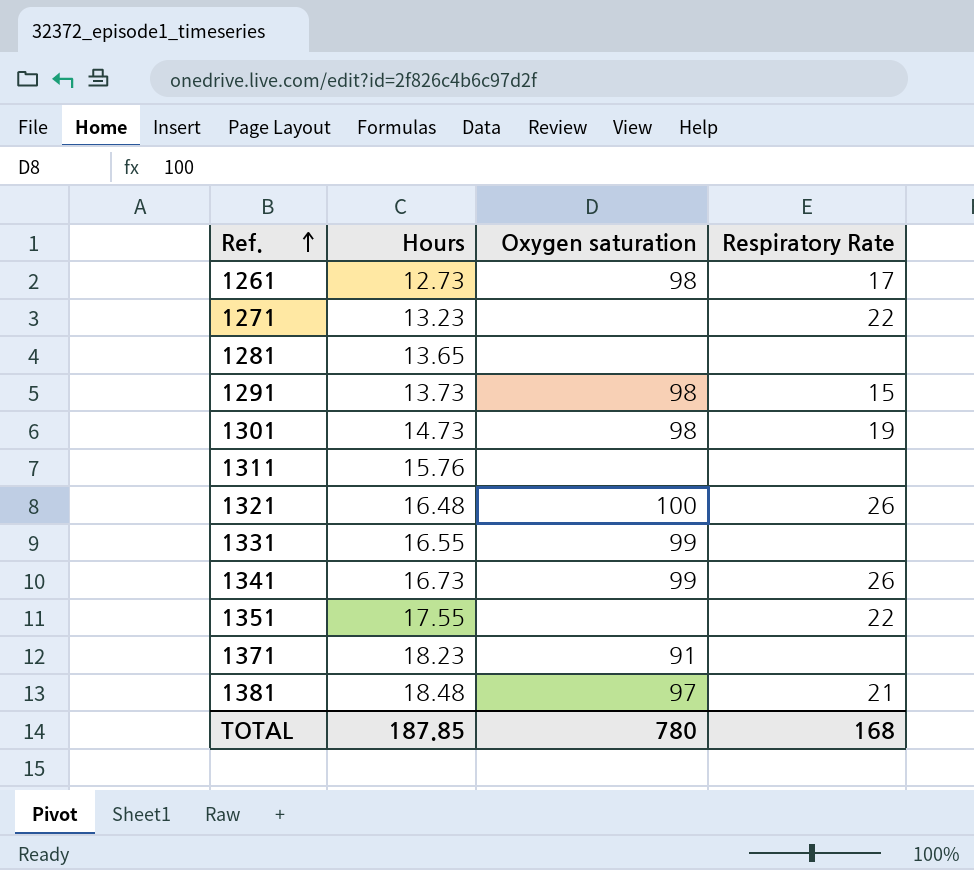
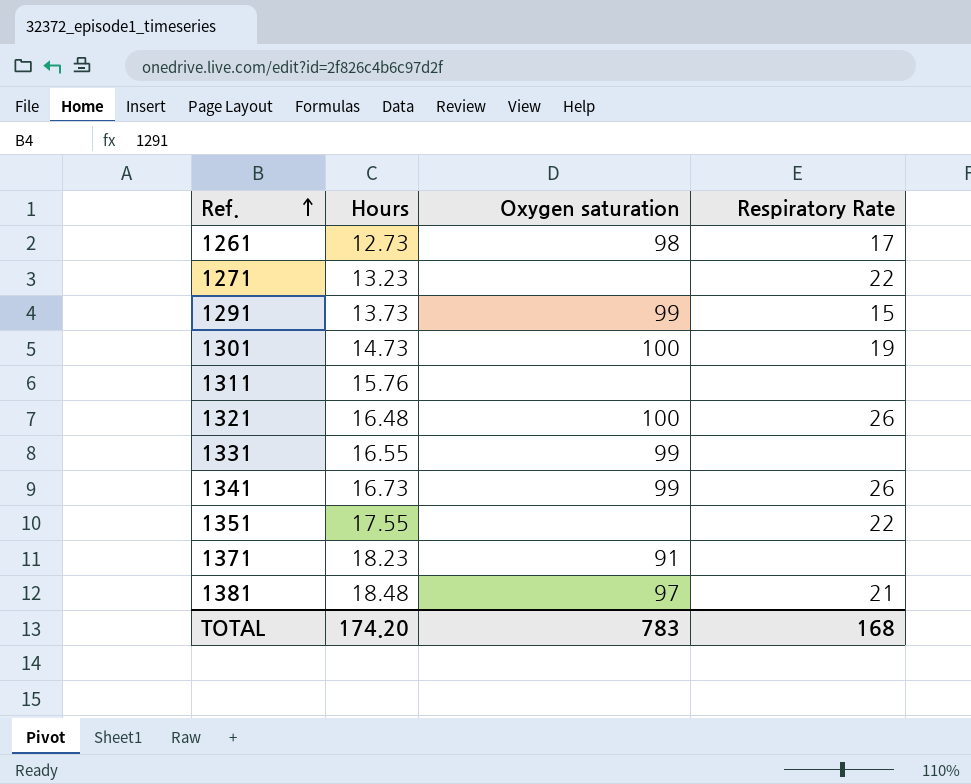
row 1281: 13.65 | none | none -> none
1291 | Oxygen saturation: 98 -> 99
1301 | Oxygen saturation: 98 -> 100
TOTAL | Hours: 187.85 -> 174.20
TOTAL | Oxygen saturation: 780 -> 783

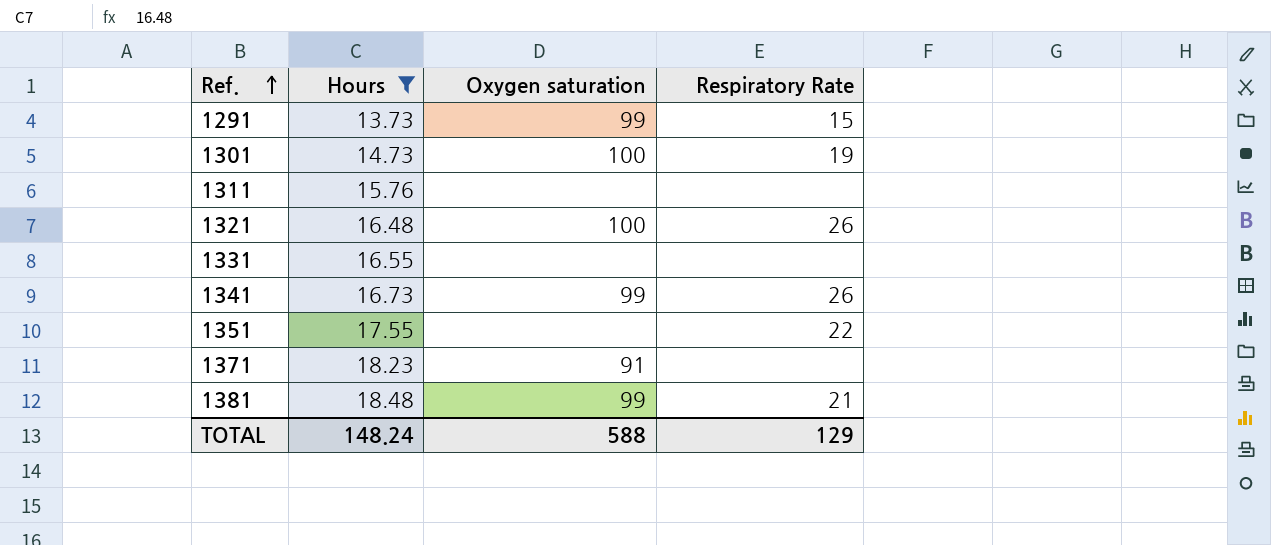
filter: none -> Hours >= 13.73
1331 | Oxygen saturation: 99 -> none
1381 | Oxygen saturation: 97 -> 99
TOTAL | Hours: 174.20 -> 148.24
TOTAL | Oxygen saturation: 783 -> 588
TOTAL | Respiratory Rate: 168 -> 129

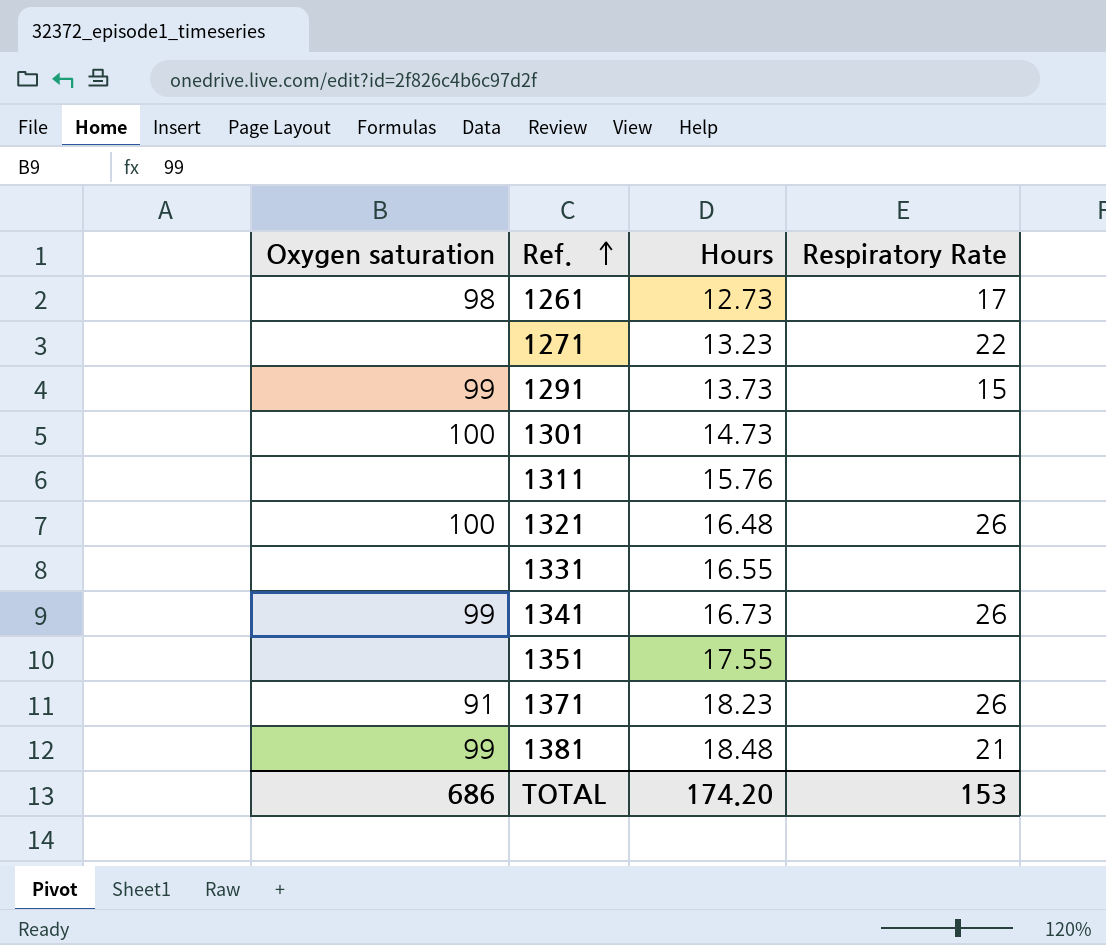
filter: Hours >= 13.73 -> none
column Oxygen saturation | position: 3 -> 1
1301 | Respiratory Rate: 19 -> none
1351 | Respiratory Rate: 22 -> none
1371 | Respiratory Rate: none -> 26
TOTAL | Oxygen saturation: 588 -> 686
TOTAL | Hours: 148.24 -> 174.20
TOTAL | Respiratory Rate: 129 -> 153

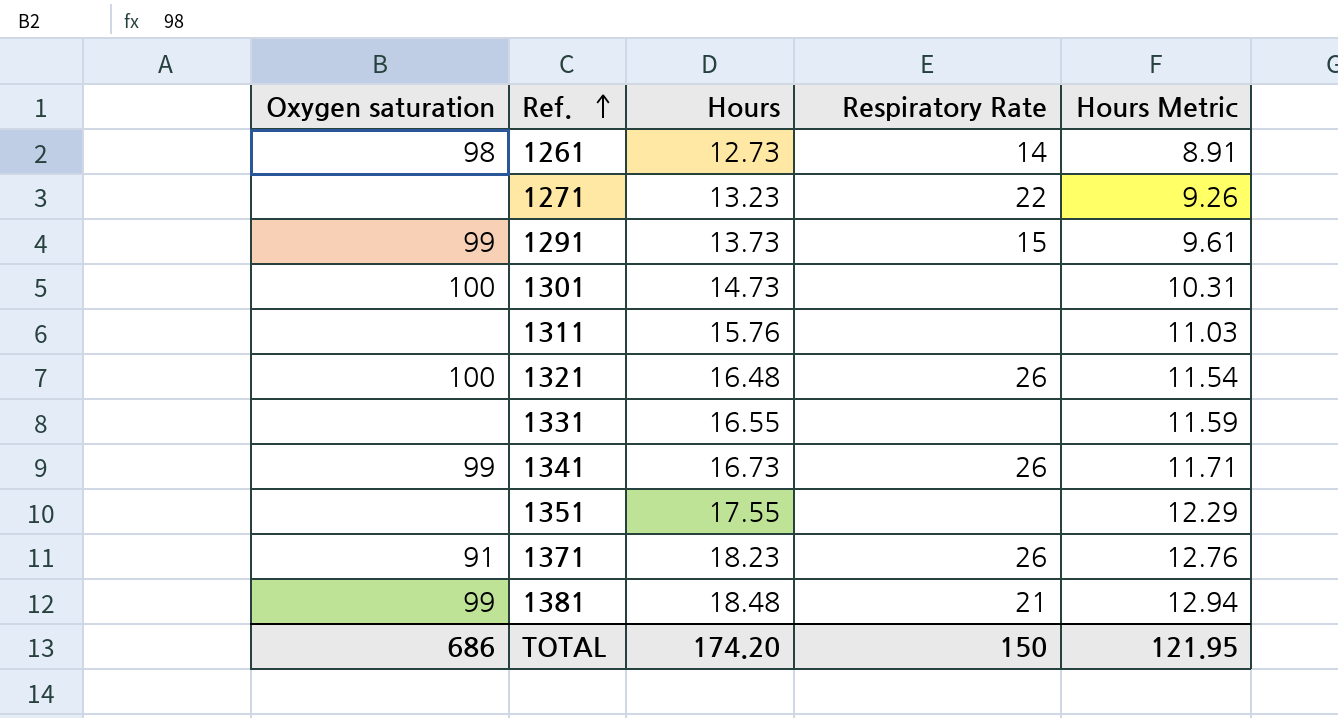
column Hours Metric | formula: none -> [Hours] * 0.7
1261 | Respiratory Rate: 17 -> 14
TOTAL | Respiratory Rate: 153 -> 150

